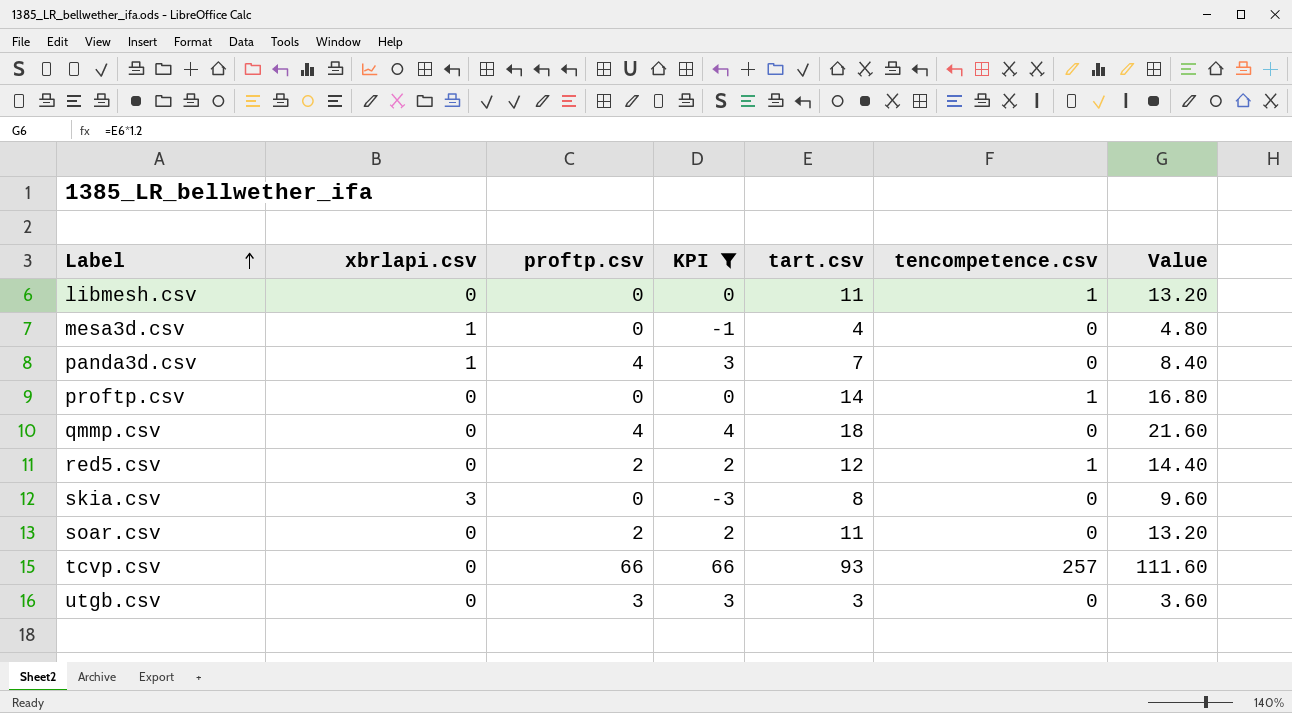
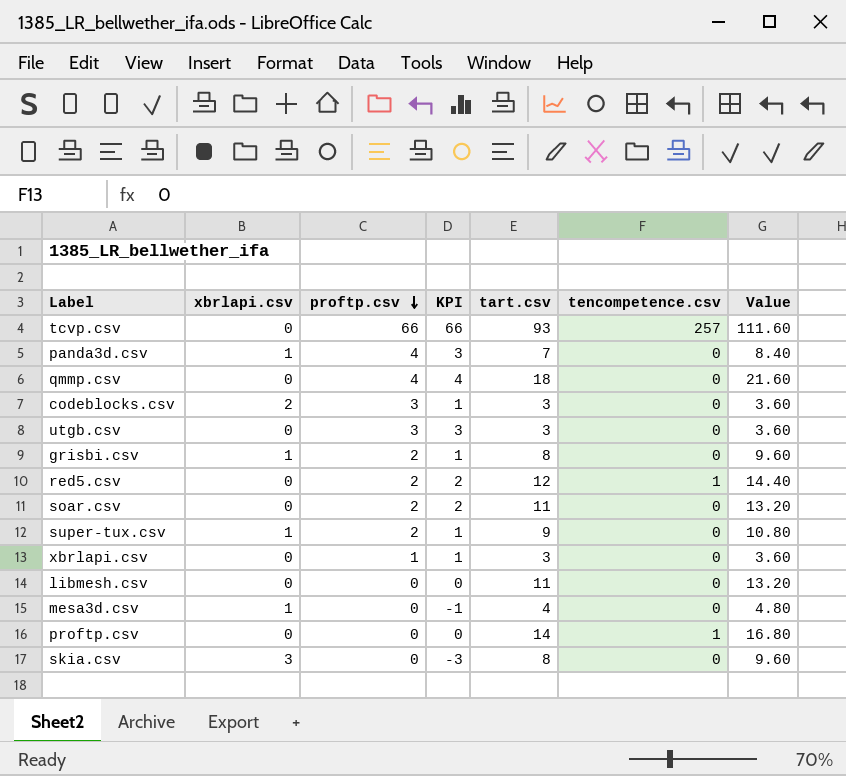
filter: KPI != 1 -> none
row order: Label ascending -> proftp.csv descending
libmesh.csv | tencompetence.csv: 1 -> 0

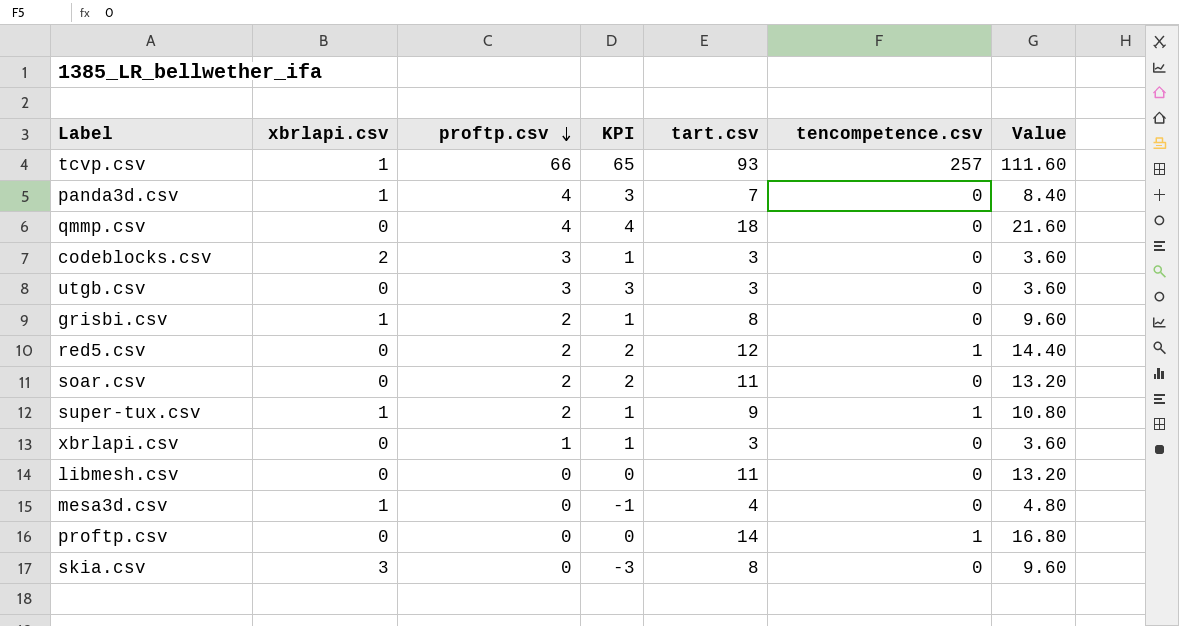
tcvp.csv | xbrlapi.csv: 0 -> 1
tcvp.csv | KPI: 66 -> 65
super-tux.csv | tencompetence.csv: 0 -> 1

